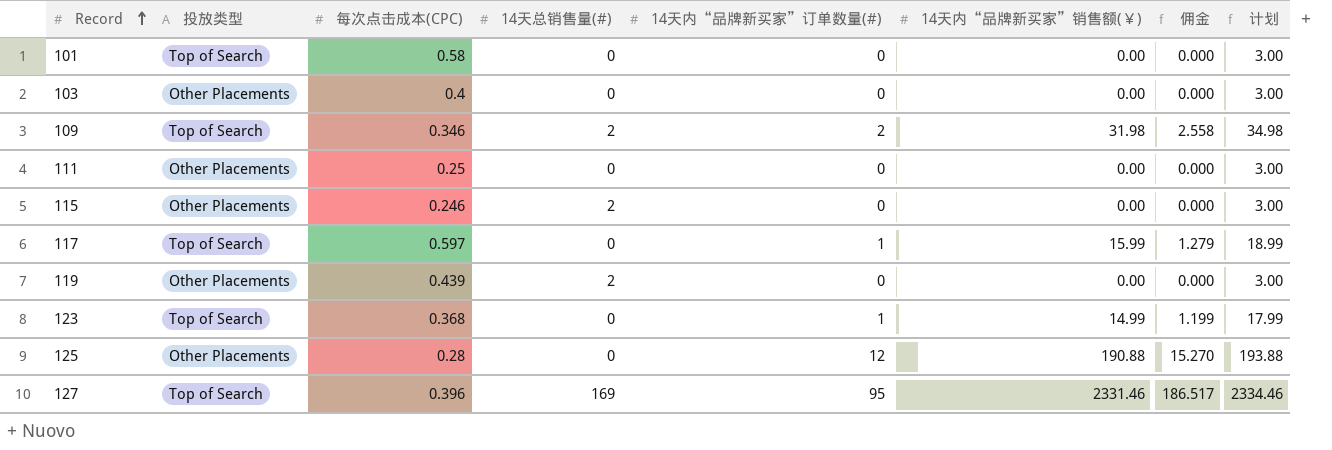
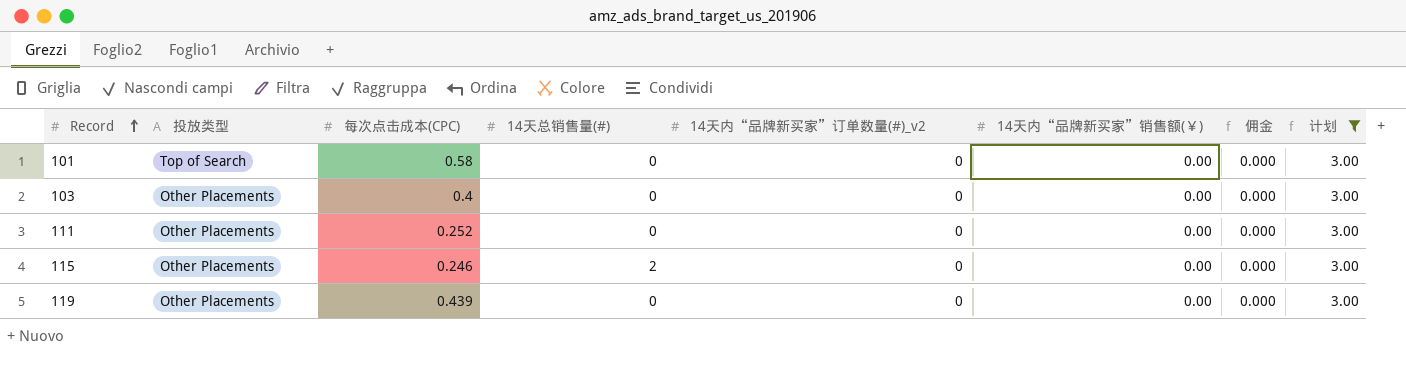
filter: none -> 计划 = 3.00
column name: 14天内“品牌新买家”订单数量(#) -> 14天内“品牌新买家”订单数量(#)_v2
111 | 每次点击成本(CPC): 0.25 -> 0.252
119 | 14天总销售量(#): 2 -> 0

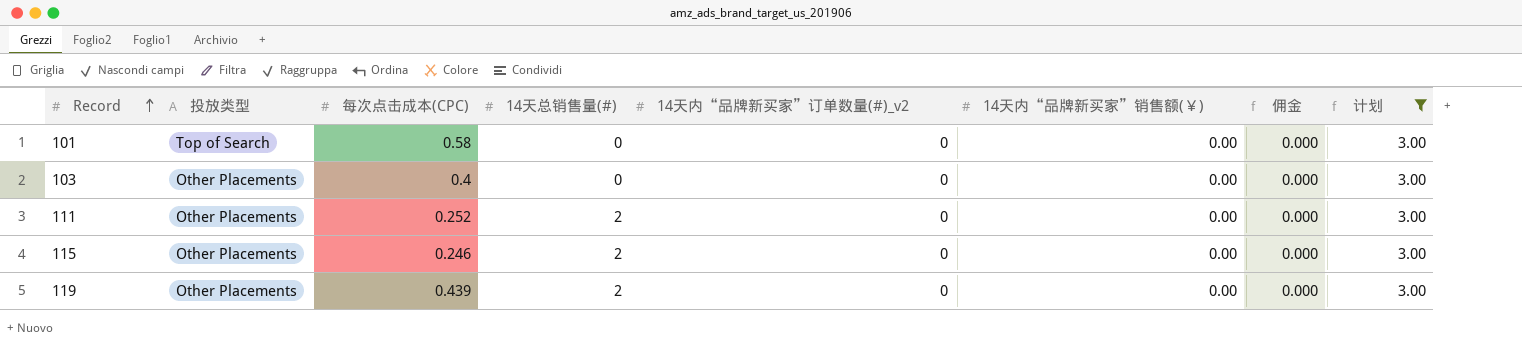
111 | 14天总销售量(#): 0 -> 2
119 | 14天总销售量(#): 0 -> 2

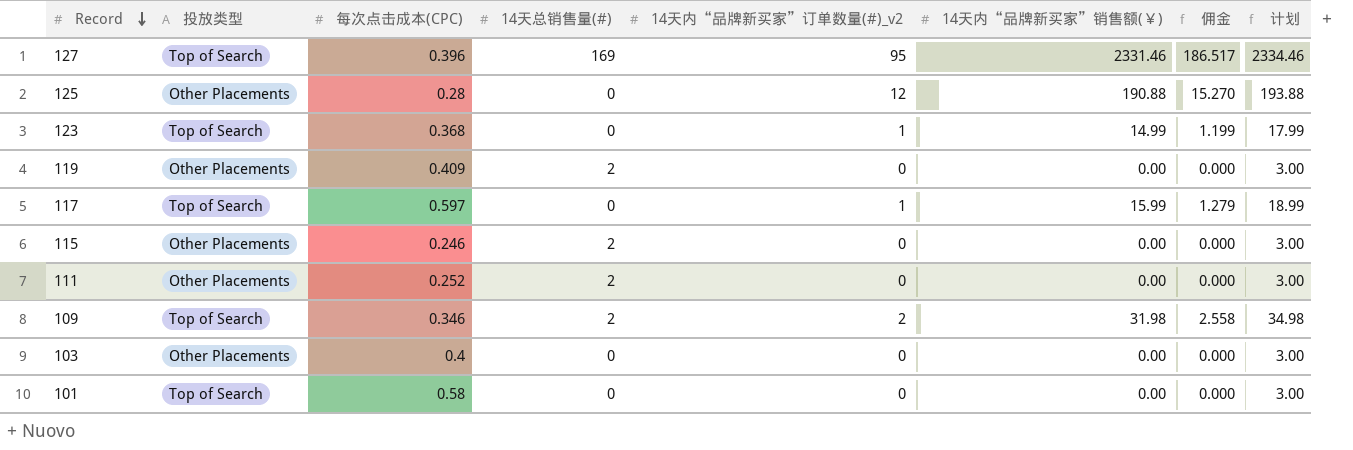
filter: 计划 = 3.00 -> none
row order: Record ascending -> Record descending
119 | 每次点击成本(CPC): 0.439 -> 0.409

